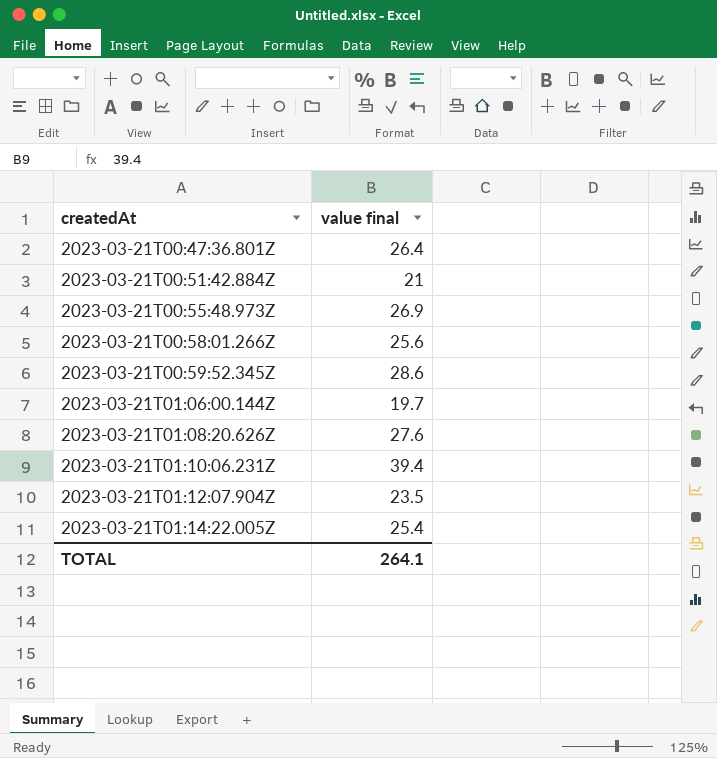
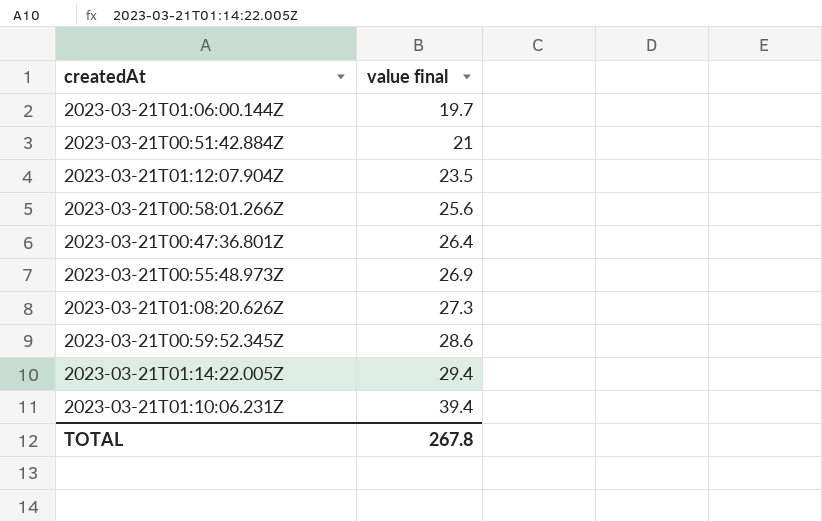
row order: createdAt ascending -> value final ascending
2023-03-21T01:08:20.626Z | value final: 27.6 -> 27.3
2023-03-21T01:14:22.005Z | value final: 25.4 -> 29.4
TOTAL | value final: 264.1 -> 267.8

